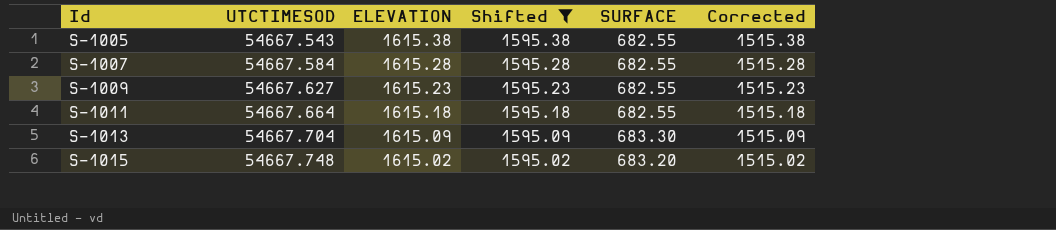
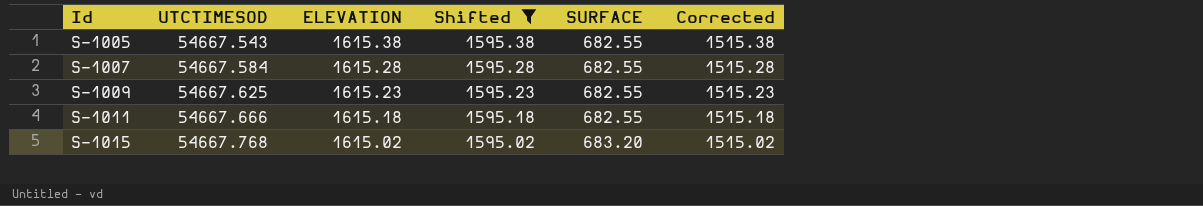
row S-1013: 54667.704 | 1615.09 | 1595.09 | 683.30 | 1515.09 -> none
S-1009 | UTCTIMESOD: 54667.627 -> 54667.625
S-1011 | UTCTIMESOD: 54667.664 -> 54667.666
S-1015 | UTCTIMESOD: 54667.748 -> 54667.768

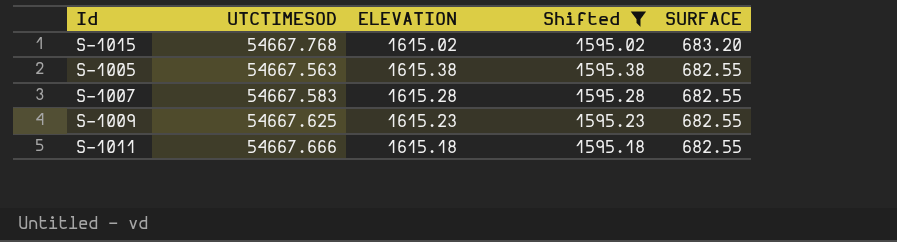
row order: Id ascending -> SURFACE descending
column Corrected | formula: [ELEVATION] - 100 -> none
S-1005 | UTCTIMESOD: 54667.543 -> 54667.563
S-1007 | UTCTIMESOD: 54667.584 -> 54667.583

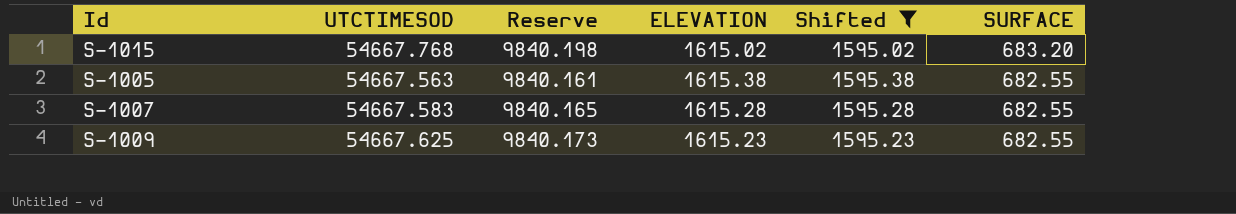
column Reserve | formula: none -> [UTCTIMESOD] * 0.18
row S-1011: 54667.666 | 1615.18 | 1595.18 | 682.55 -> none

